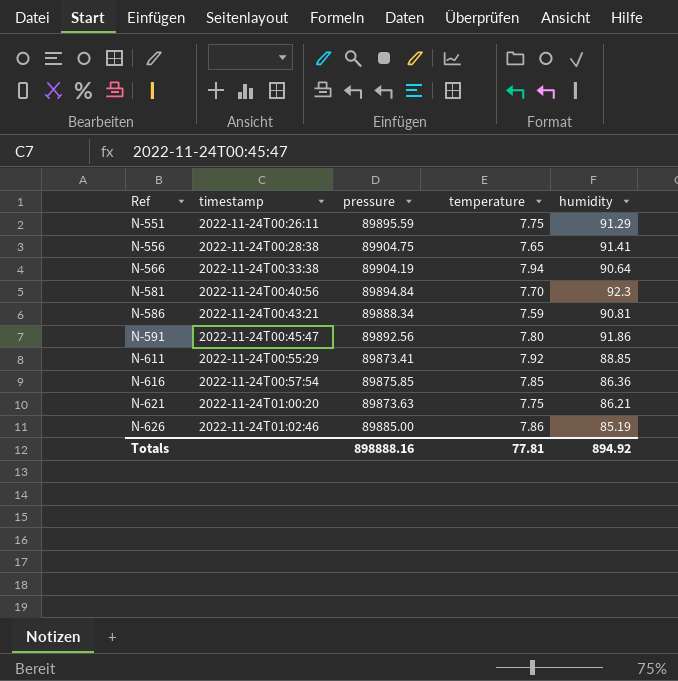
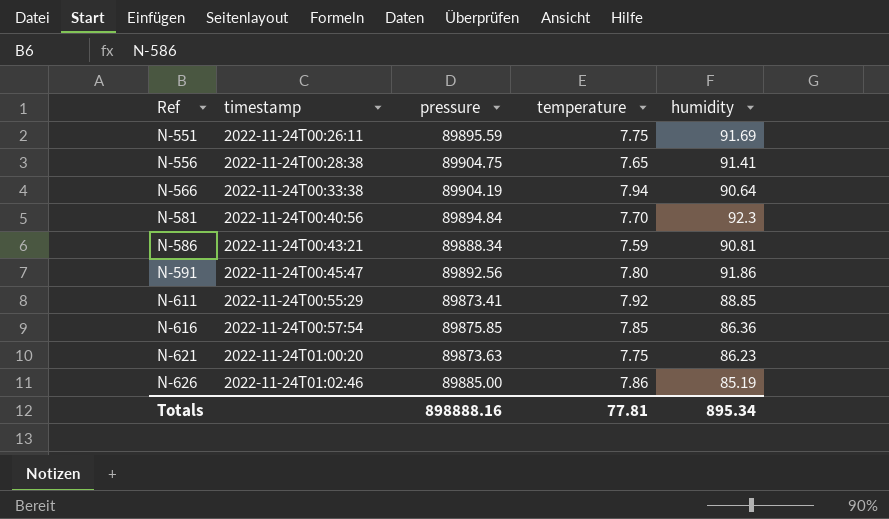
N-551 | humidity: 91.29 -> 91.69
N-621 | humidity: 86.21 -> 86.23
Totals | humidity: 894.92 -> 895.34

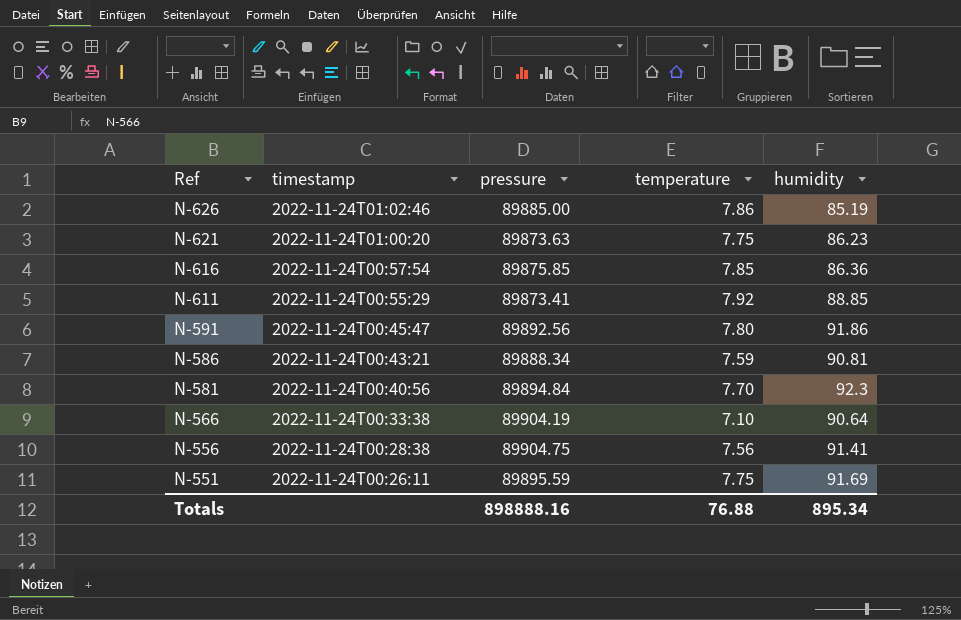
row order: Ref ascending -> Ref descending
N-566 | temperature: 7.94 -> 7.10
N-556 | temperature: 7.65 -> 7.56
Totals | temperature: 77.81 -> 76.88

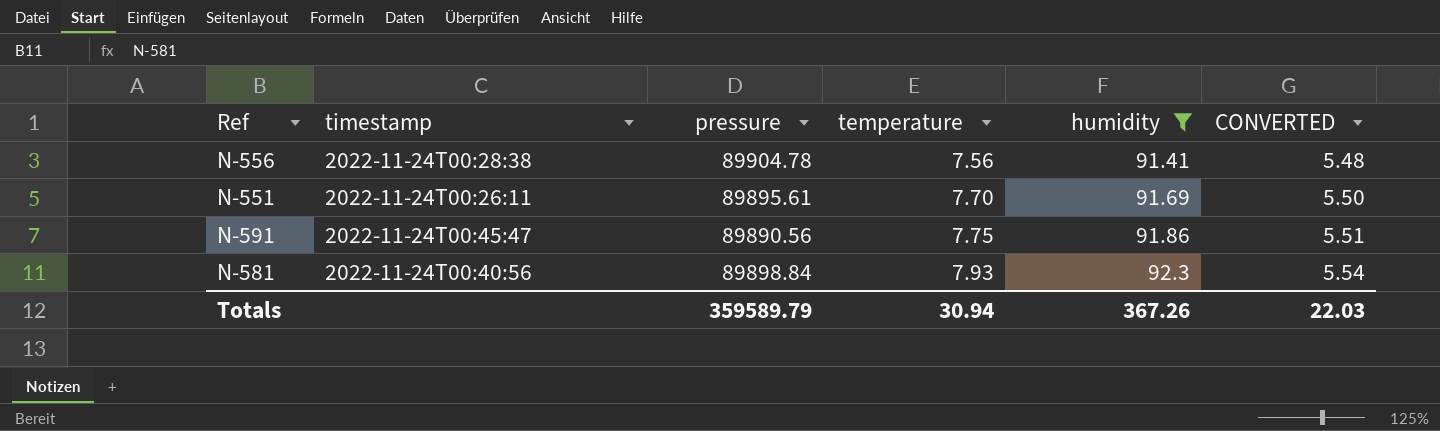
filter: none -> humidity >= 91.41
row order: Ref descending -> temperature ascending
column CONVERTED | formula: none -> [humidity] * 0.06
N-556 | pressure: 89904.75 -> 89904.78
N-551 | pressure: 89895.59 -> 89895.61
N-551 | temperature: 7.75 -> 7.70
N-591 | pressure: 89892.56 -> 89890.56
N-591 | temperature: 7.80 -> 7.75
N-581 | pressure: 89894.84 -> 89898.84
N-581 | temperature: 7.70 -> 7.93
Totals | pressure: 898888.16 -> 359589.79
Totals | temperature: 76.88 -> 30.94
Totals | humidity: 895.34 -> 367.26

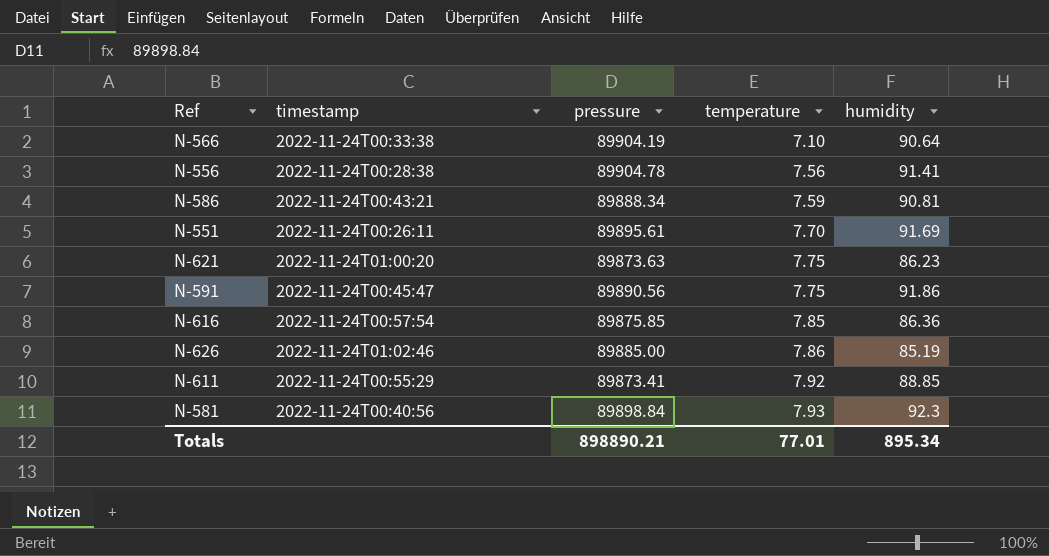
filter: humidity >= 91.41 -> none
column CONVERTED | formula: [humidity] * 0.06 -> none
Totals | pressure: 359589.79 -> 898890.21
Totals | temperature: 30.94 -> 77.01
Totals | humidity: 367.26 -> 895.34

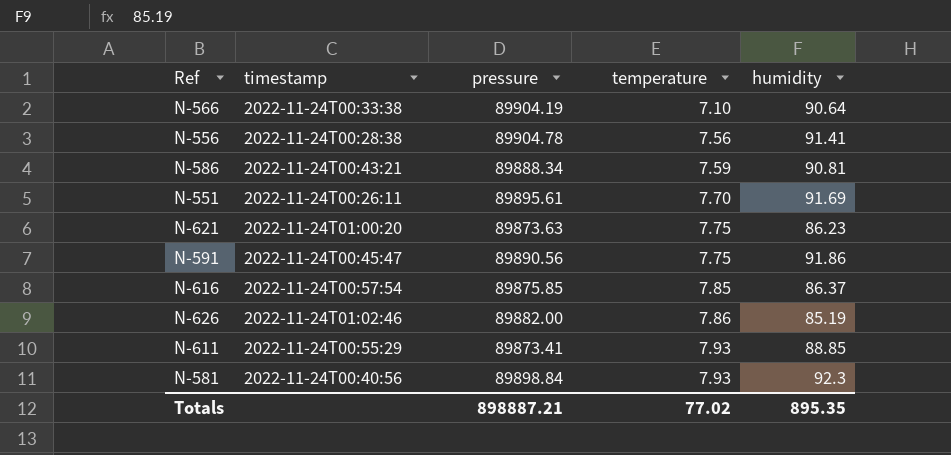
N-616 | humidity: 86.36 -> 86.37
N-626 | pressure: 89885.00 -> 89882.00
N-611 | temperature: 7.92 -> 7.93
Totals | pressure: 898890.21 -> 898887.21
Totals | temperature: 77.01 -> 77.02
Totals | humidity: 895.34 -> 895.35

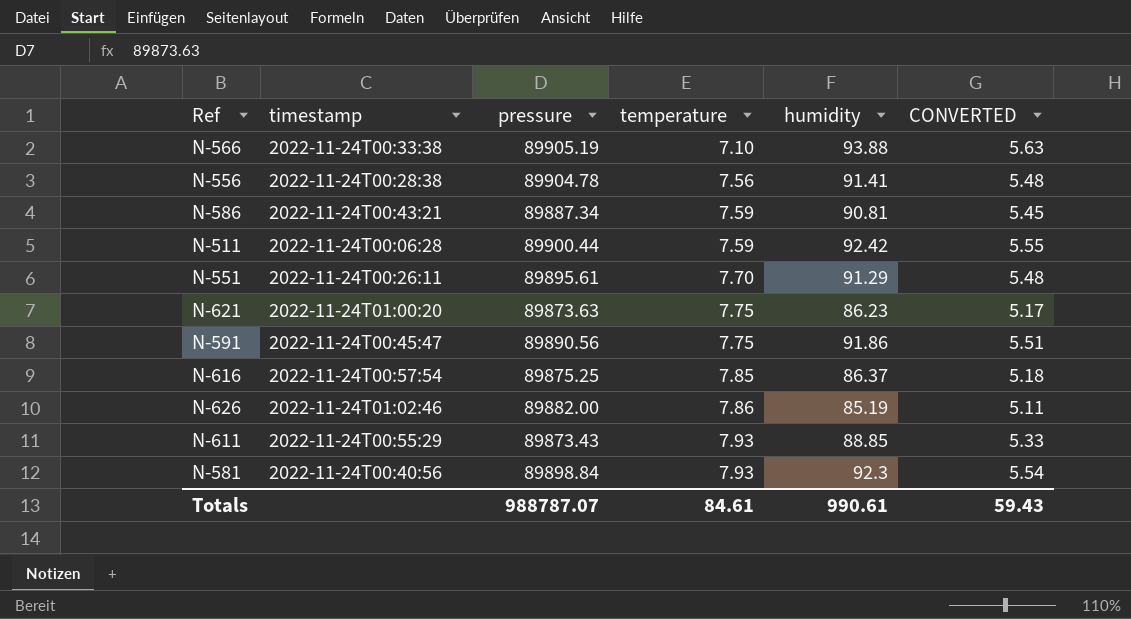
column CONVERTED | formula: none -> [humidity] * 0.06
N-566 | pressure: 89904.19 -> 89905.19
N-566 | humidity: 90.64 -> 93.88
N-586 | pressure: 89888.34 -> 89887.34
row N-511: none -> 2022-11-24T00:06:28 | 89900.44 | 7.59 | 92.42 | 5.55
N-551 | humidity: 91.69 -> 91.29
N-616 | pressure: 89875.85 -> 89875.25
N-611 | pressure: 89873.41 -> 89873.43
Totals | pressure: 898887.21 -> 988787.07
Totals | temperature: 77.02 -> 84.61
Totals | humidity: 895.35 -> 990.61

